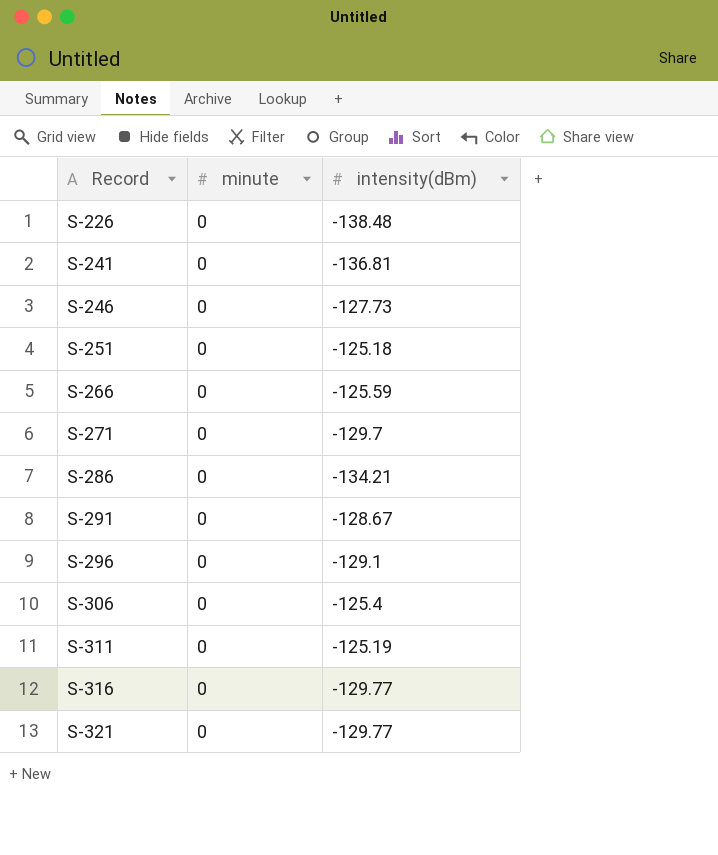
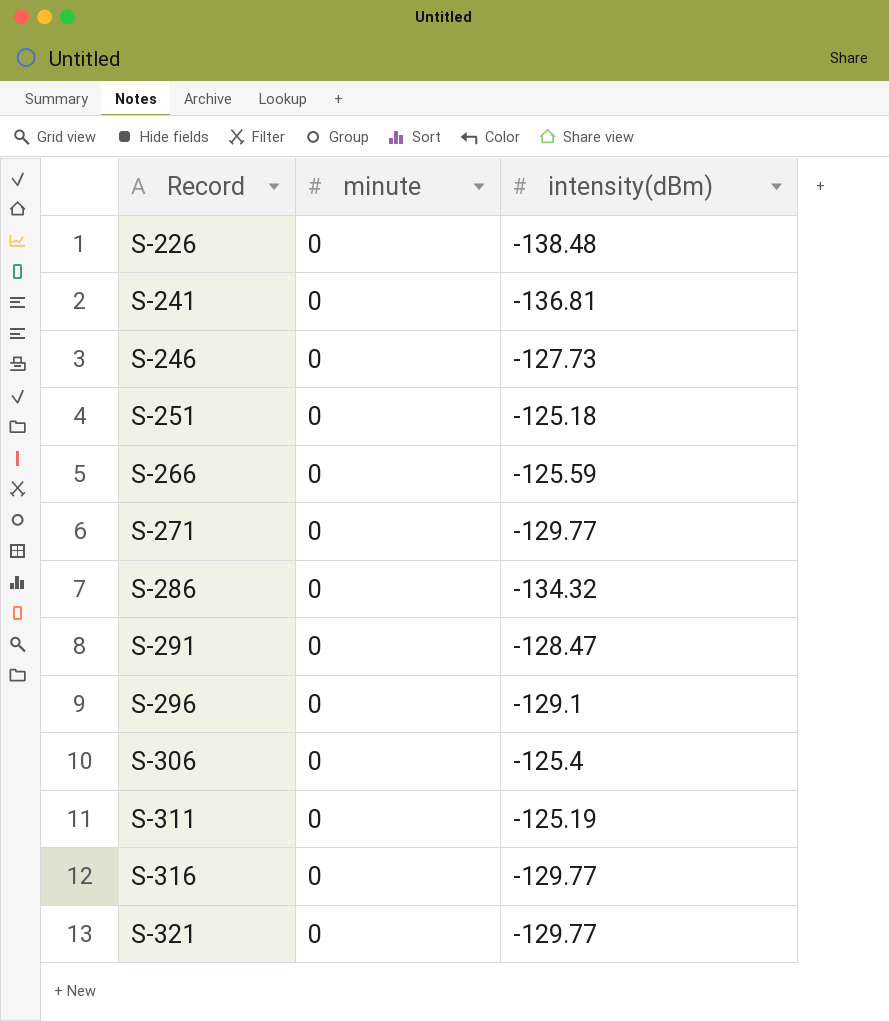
S-271 | intensity(dBm): -129.7 -> -129.77
S-286 | intensity(dBm): -134.21 -> -134.32
S-291 | intensity(dBm): -128.67 -> -128.47

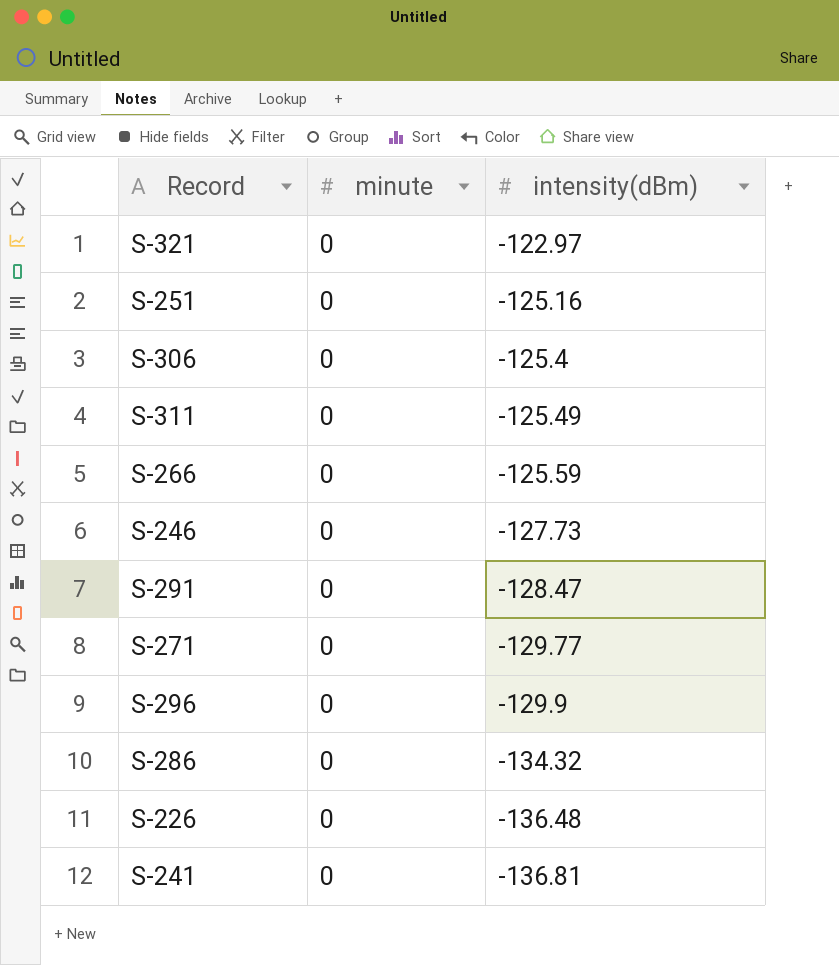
row order: Record ascending -> intensity(dBm) descending
row S-316: 0 | -129.77 -> none
S-321 | intensity(dBm): -129.77 -> -122.97
S-251 | intensity(dBm): -125.18 -> -125.16
S-311 | intensity(dBm): -125.19 -> -125.49
S-296 | intensity(dBm): -129.1 -> -129.9
S-226 | intensity(dBm): -138.48 -> -136.48

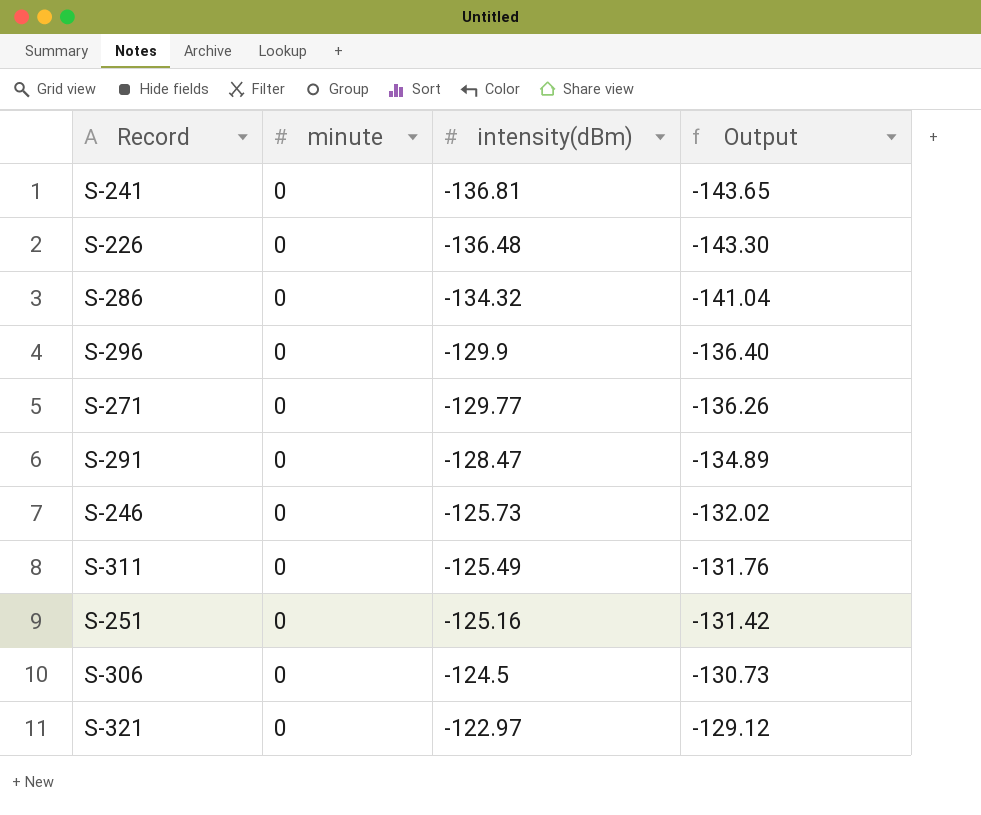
row order: intensity(dBm) descending -> intensity(dBm) ascending
column Output | formula: none -> [intensity(dBm)] * 1.05
row S-266: 0 | -125.59 -> none
S-246 | intensity(dBm): -127.73 -> -125.73
S-306 | intensity(dBm): -125.4 -> -124.5

